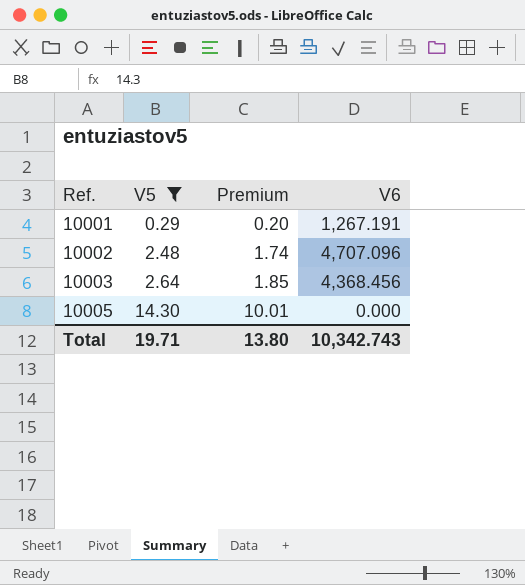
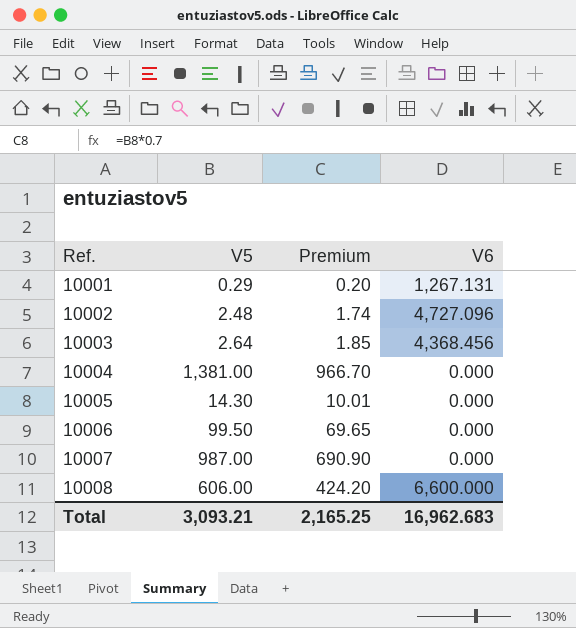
filter: V5 <= 14.30 -> none
10001 | V6: 1,267.191 -> 1,267.131
10002 | V6: 4,707.096 -> 4,727.096
Total | V5: 19.71 -> 3,093.21
Total | Premium: 13.80 -> 2,165.25
Total | V6: 10,342.743 -> 16,962.683

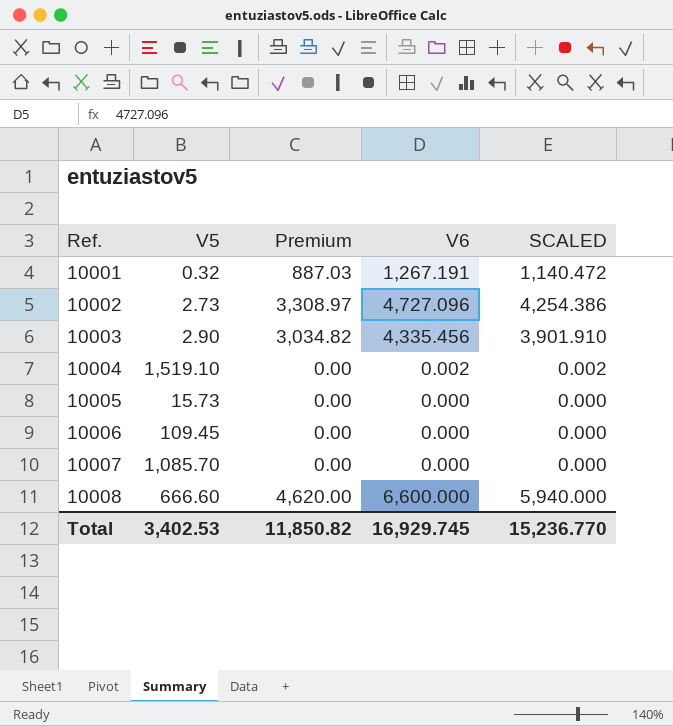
column Premium | formula: [V5] * 0.7 -> [V6] * 0.7
column SCALED | formula: none -> [V6] * 0.9
10001 | V5: 0.29 -> 0.32
10001 | V6: 1,267.131 -> 1,267.191
10002 | V5: 2.48 -> 2.73
10003 | V5: 2.64 -> 2.90
10003 | V6: 4,368.456 -> 4,335.456
10004 | V5: 1,381.00 -> 1,519.10
10004 | V6: 0.000 -> 0.002
10005 | V5: 14.30 -> 15.73
10006 | V5: 99.50 -> 109.45
10007 | V5: 987.00 -> 1,085.70
10008 | V5: 606.00 -> 666.60
Total | V5: 3,093.21 -> 3,402.53
Total | Premium: 2,165.25 -> 11,850.82
Total | V6: 16,962.683 -> 16,929.745

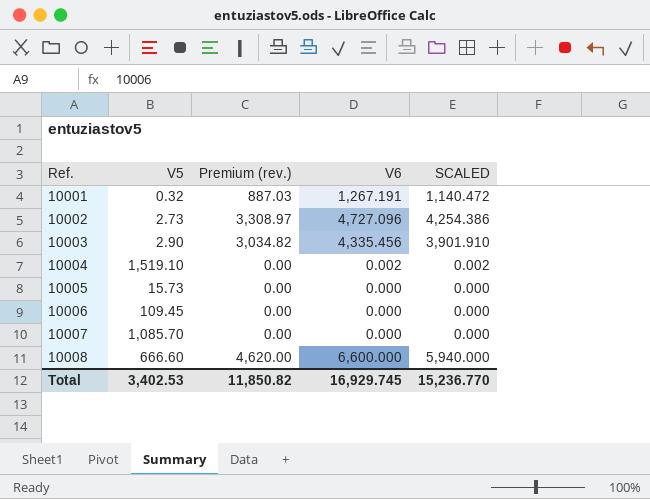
column name: Premium -> Premium (rev.)

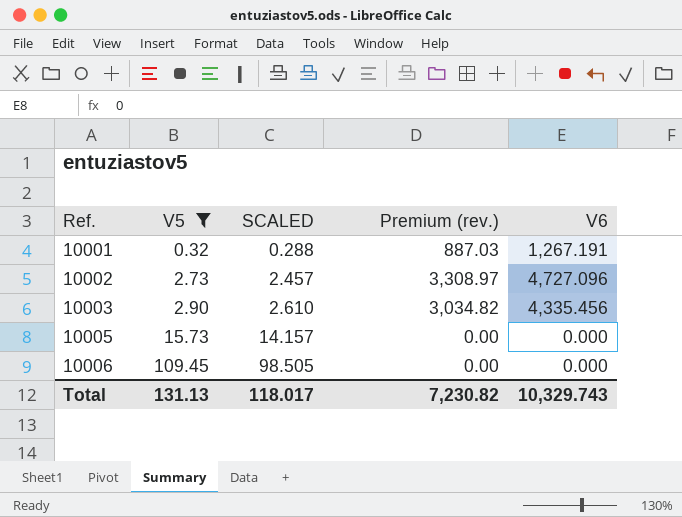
filter: none -> V5 <= 109.45
column SCALED | formula: [V6] * 0.9 -> [V5] * 0.9
column SCALED | position: 5 -> 3
Total | V5: 3,402.53 -> 131.13
Total | SCALED: 15,236.770 -> 118.017
Total | Premium (rev.): 11,850.82 -> 7,230.82
Total | V6: 16,929.745 -> 10,329.743

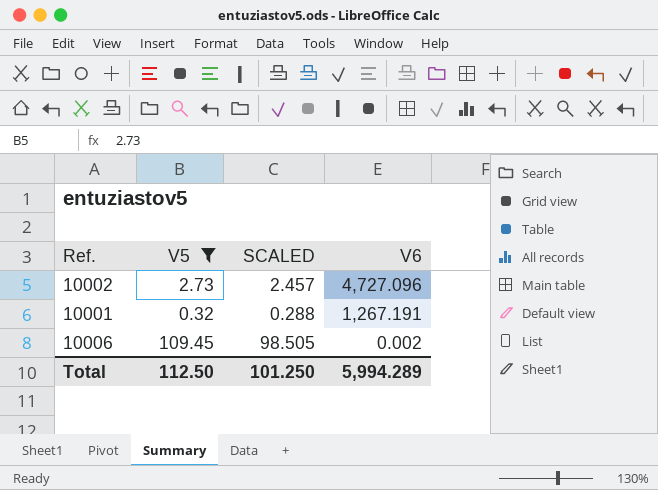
row order: Ref. ascending -> V6 descending
column Premium (rev.) | formula: [V6] * 0.7 -> none
row 10003: 2.90 | 2.610 | 3,034.82 | 4,335.456 -> none
row 10005: 15.73 | 14.157 | 0.00 | 0.000 -> none
10006 | V6: 0.000 -> 0.002
Total | V5: 131.13 -> 112.50
Total | SCALED: 118.017 -> 101.250
Total | V6: 10,329.743 -> 5,994.289

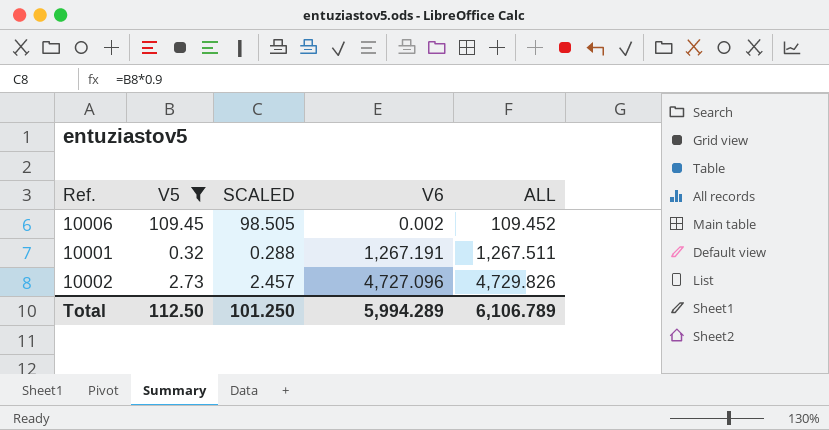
row order: V6 descending -> V6 ascending
column ALL | formula: none -> [V5] + [V6]

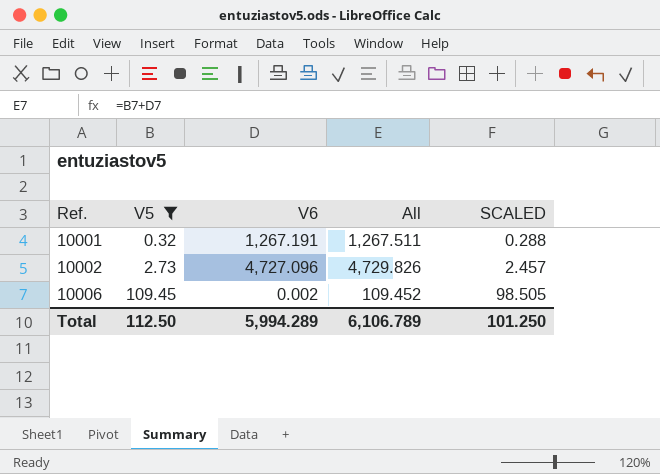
row order: V6 ascending -> Ref. ascending
column name: ALL -> All
column SCALED | position: 3 -> 5

